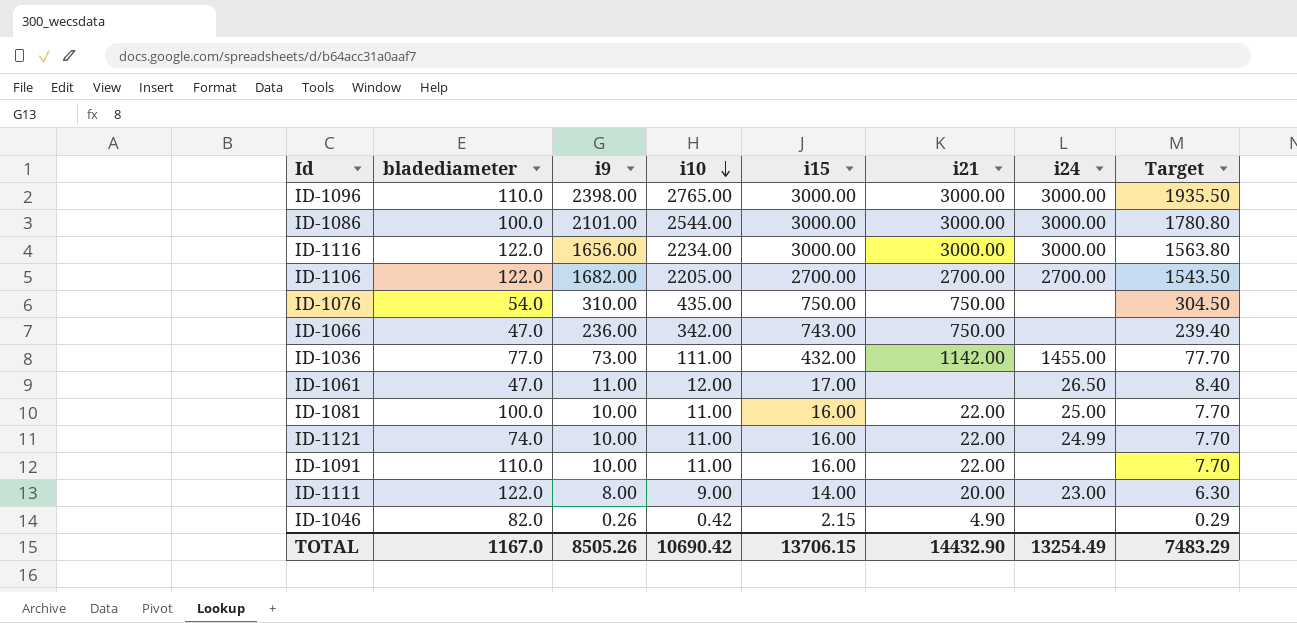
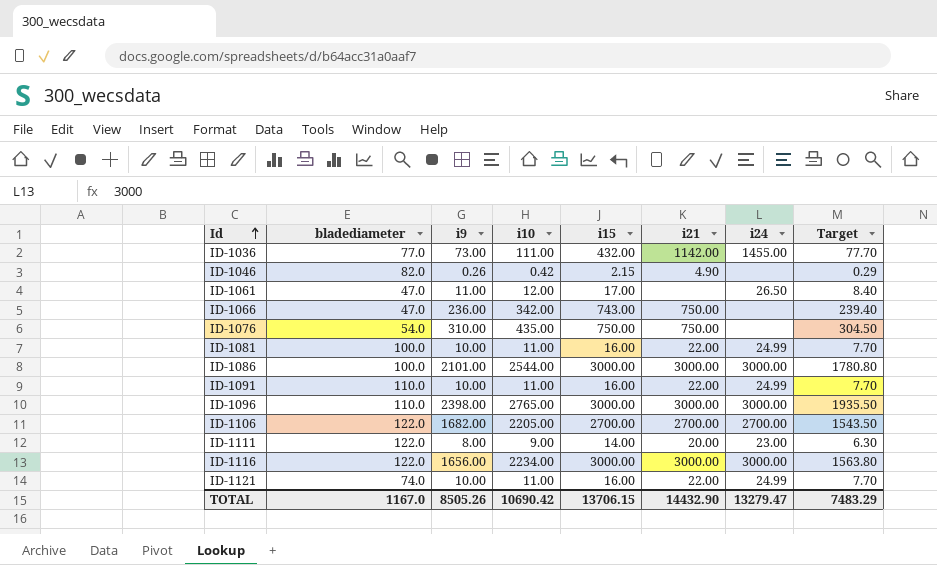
row order: i10 descending -> Id ascending
ID-1081 | i24: 25.00 -> 24.99
ID-1091 | i24: none -> 24.99
TOTAL | i24: 13254.49 -> 13279.47

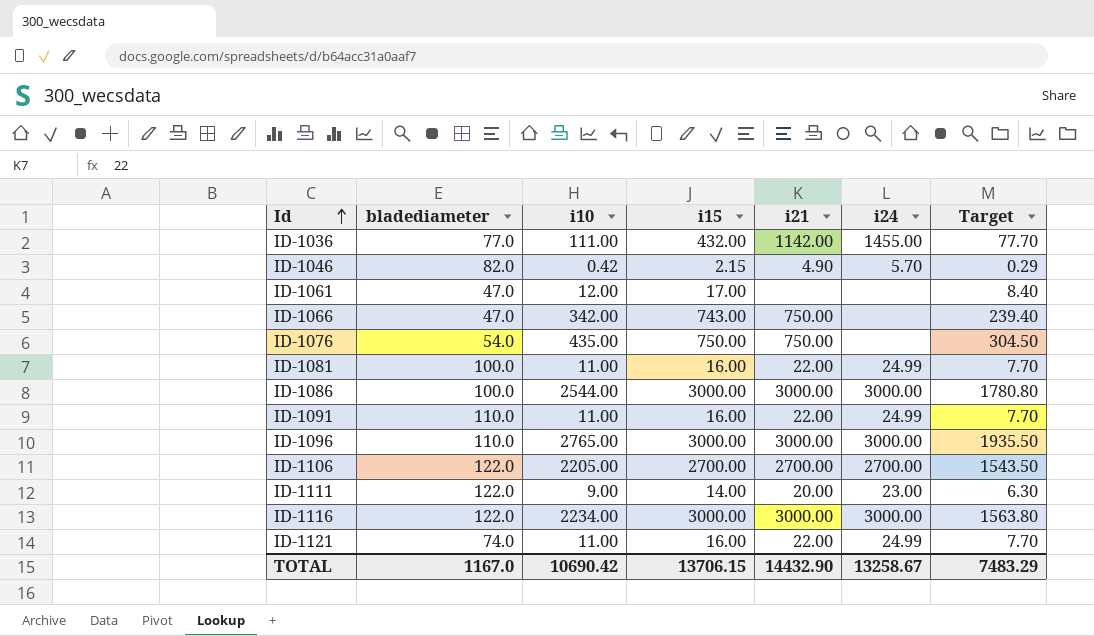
column i9 | position: 3 -> none
ID-1046 | i24: none -> 5.70
ID-1061 | i24: 26.50 -> none
TOTAL | i24: 13279.47 -> 13258.67

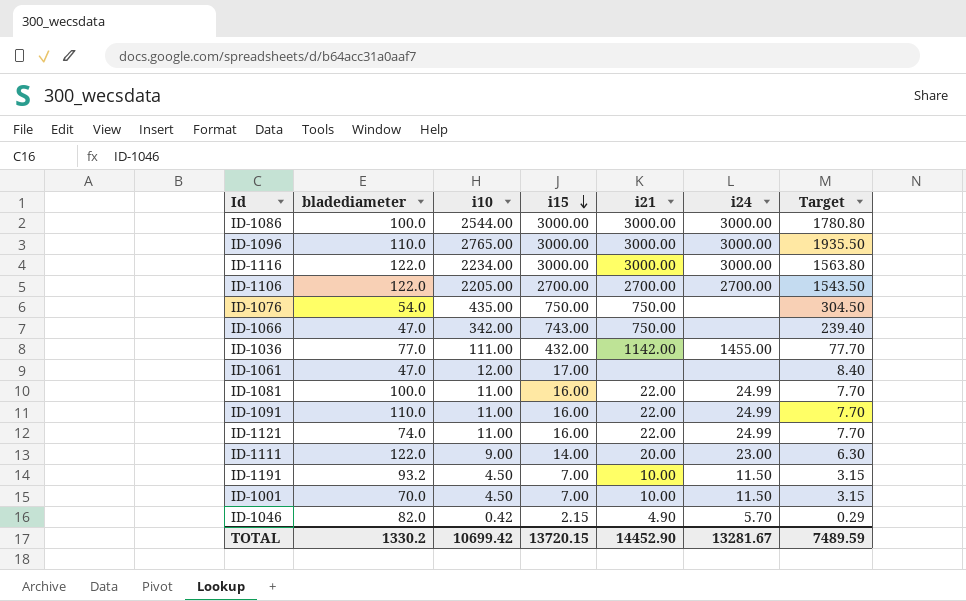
row order: Id ascending -> i15 descending
row ID-1191: none -> 93.2 | 4.50 | 7.00 | 10.00 | 11.50 | 3.15
row ID-1001: none -> 70.0 | 4.50 | 7.00 | 10.00 | 11.50 | 3.15
TOTAL | bladediameter: 1167.0 -> 1330.2
TOTAL | i10: 10690.42 -> 10699.42
TOTAL | i15: 13706.15 -> 13720.15
TOTAL | i21: 14432.90 -> 14452.90
TOTAL | i24: 13258.67 -> 13281.67
TOTAL | Target: 7483.29 -> 7489.59

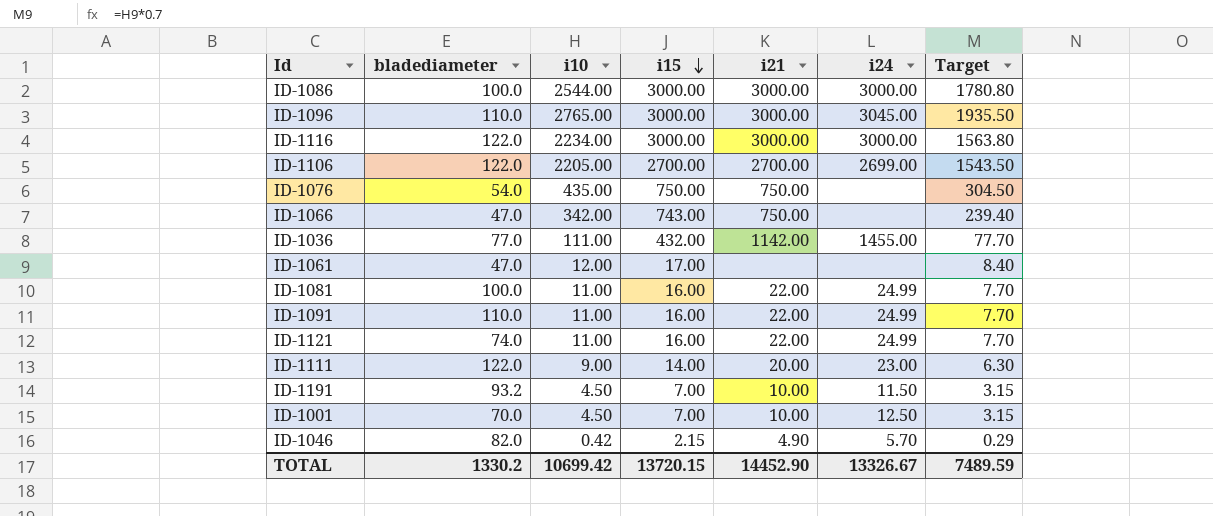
ID-1096 | i24: 3000.00 -> 3045.00
ID-1106 | i24: 2700.00 -> 2699.00
ID-1001 | i24: 11.50 -> 12.50
TOTAL | i24: 13281.67 -> 13326.67

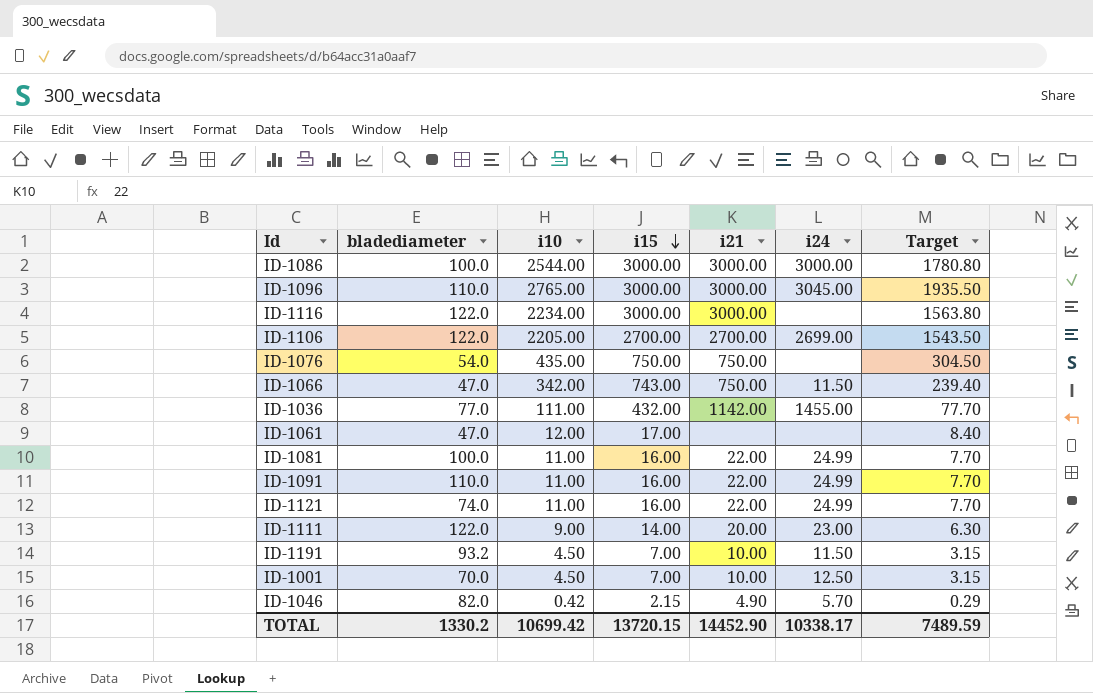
ID-1116 | i24: 3000.00 -> none
ID-1066 | i24: none -> 11.50
TOTAL | i24: 13326.67 -> 10338.17

